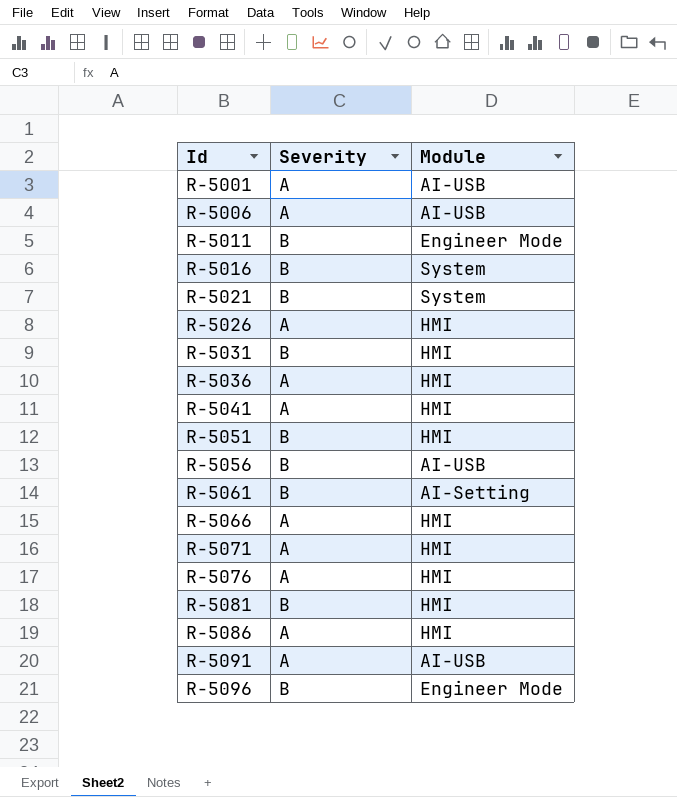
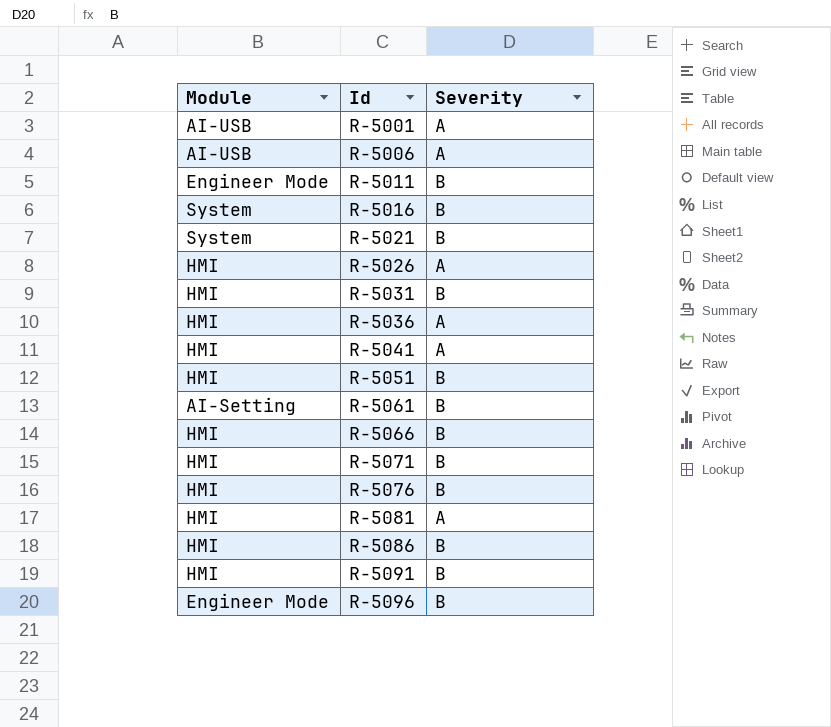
column Module | position: 3 -> 1
row R-5056: B | AI-USB -> none
R-5066 | Severity: A -> B
R-5071 | Severity: A -> B
R-5076 | Severity: A -> B
R-5081 | Severity: B -> A
R-5086 | Severity: A -> B
R-5091 | Module: AI-USB -> HMI
R-5091 | Severity: A -> B

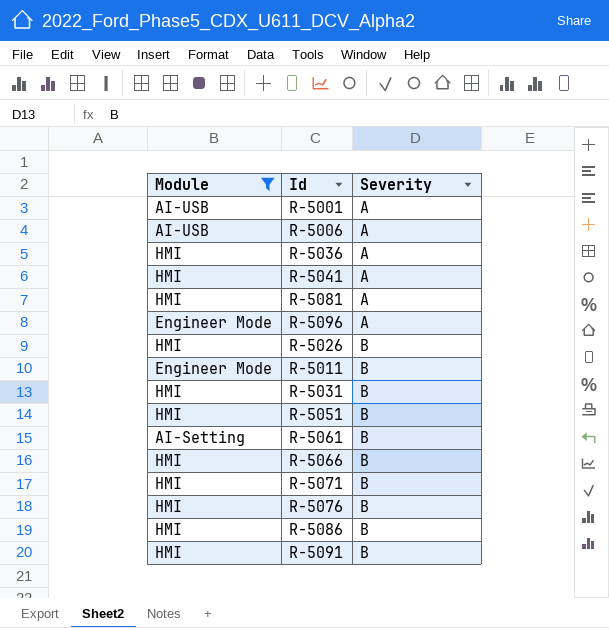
filter: none -> Module != System
row order: Id ascending -> Severity ascending
R-5096 | Severity: B -> A
R-5026 | Severity: A -> B

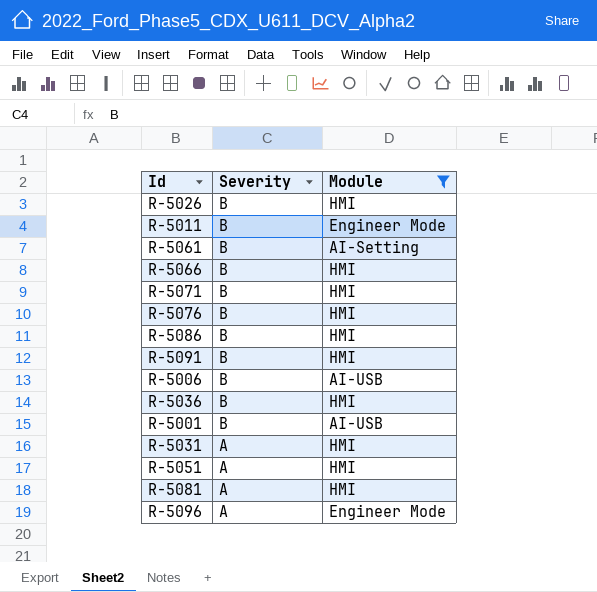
row order: Severity ascending -> Severity descending
column Module | position: 1 -> 3
row R-5041: HMI | A -> none
R-5006 | Severity: A -> B
R-5036 | Severity: A -> B
R-5001 | Severity: A -> B
R-5031 | Severity: B -> A
R-5051 | Severity: B -> A

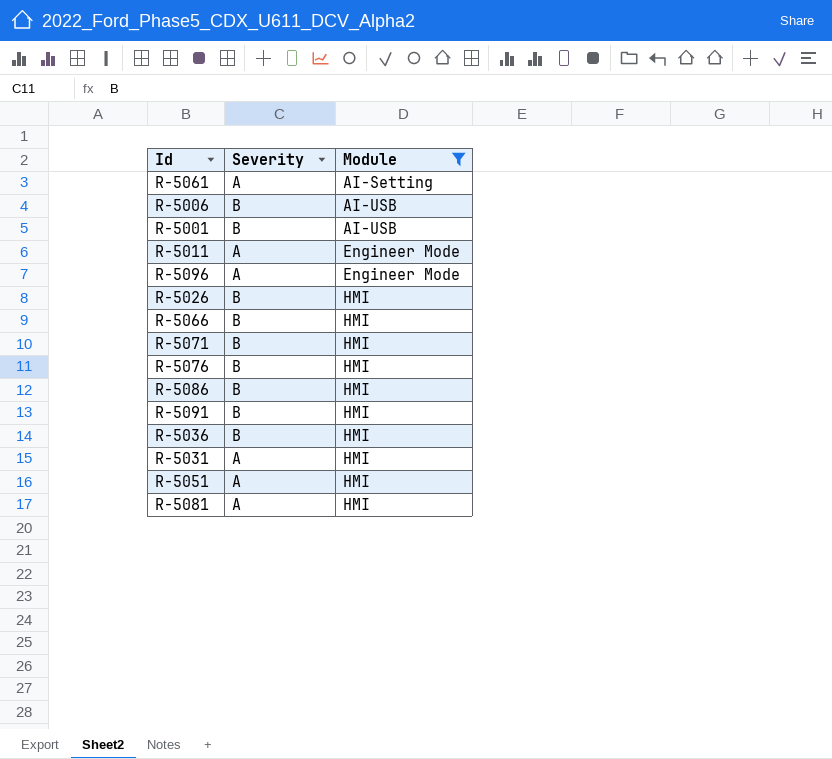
row order: Severity descending -> Module ascending
R-5061 | Severity: B -> A
R-5011 | Severity: B -> A

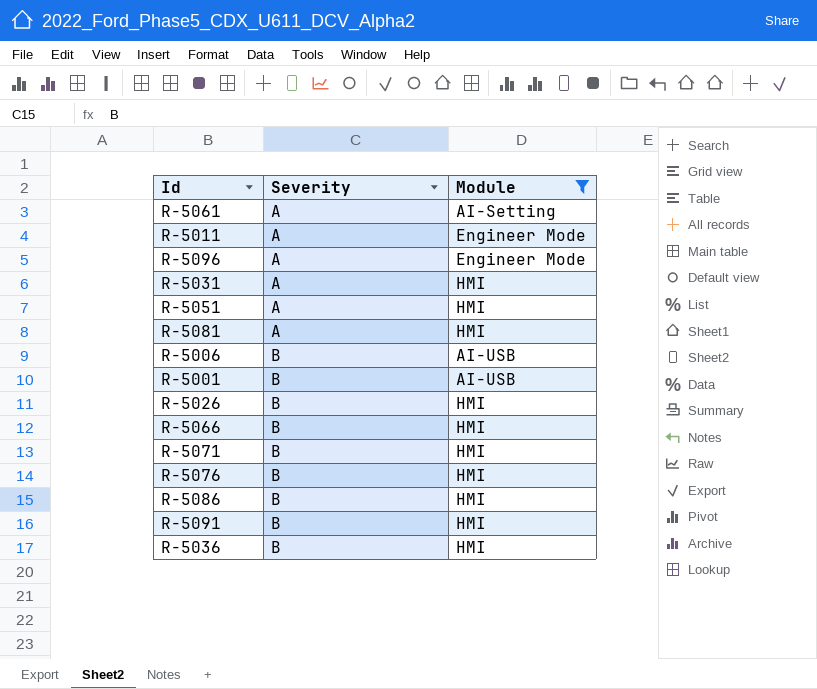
row order: Module ascending -> Severity ascending

